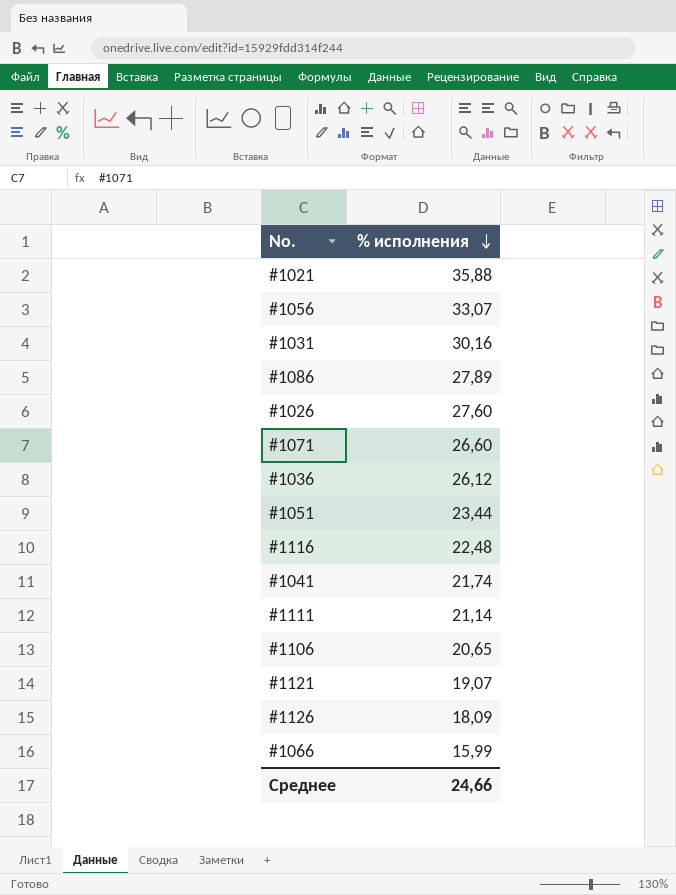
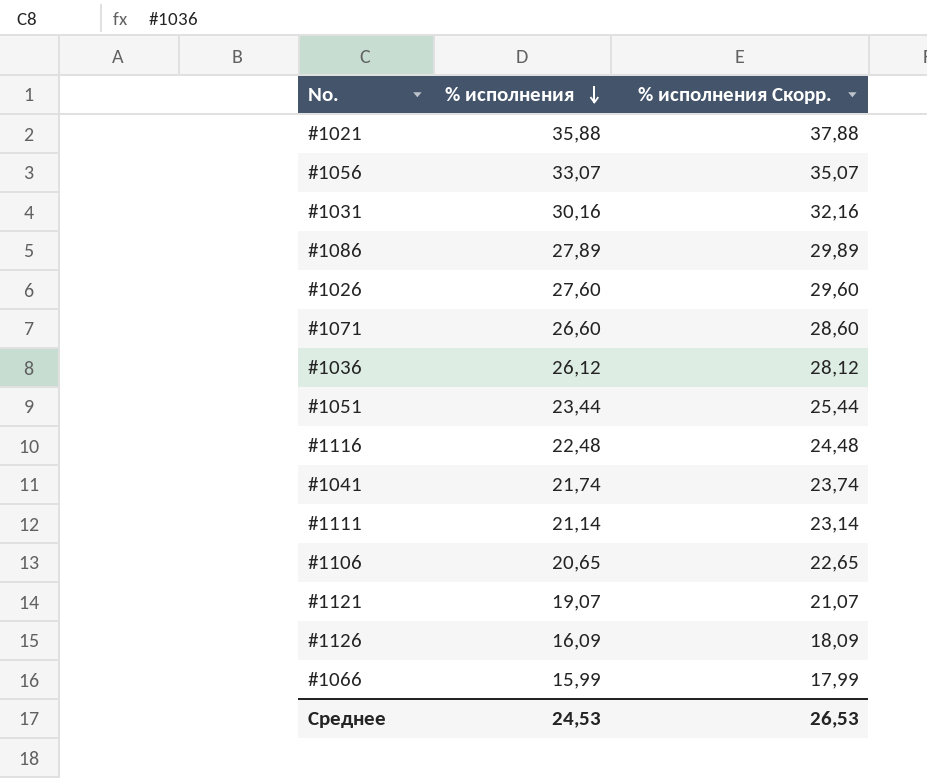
column % исполнения Скорр. | formula: none -> [% исполнения] + 2
#1126 | % исполнения: 18,09 -> 16,09
Среднее | % исполнения: 24,66 -> 24,53

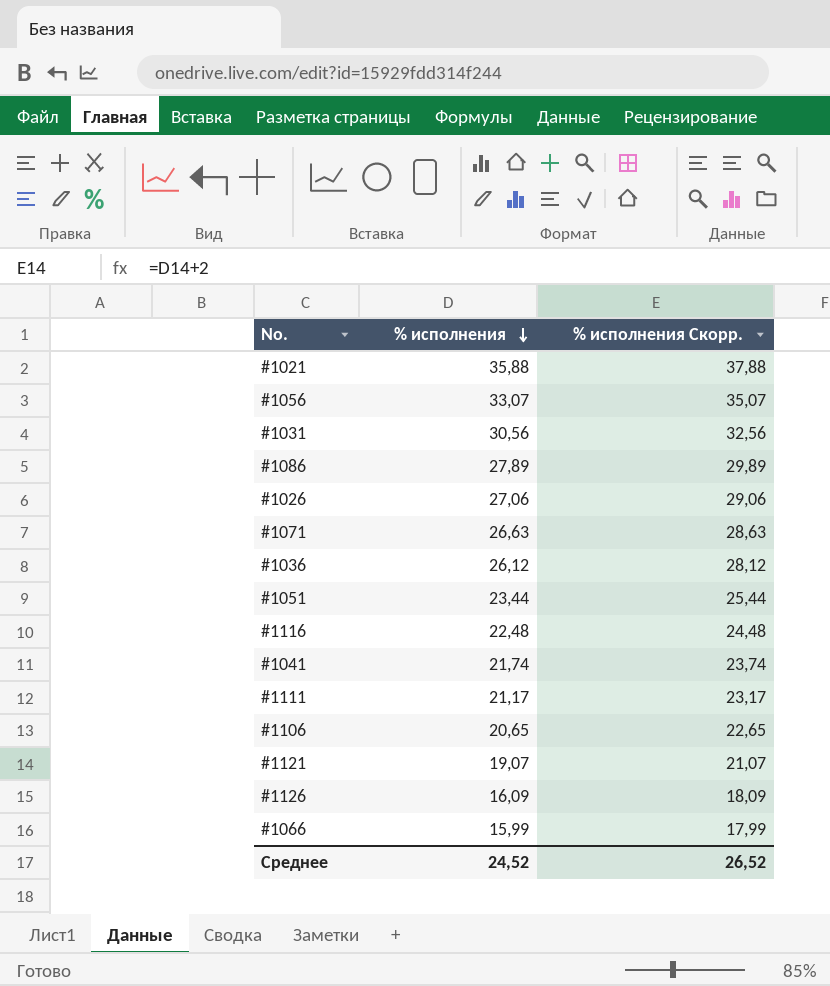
#1031 | % исполнения: 30,16 -> 30,56
#1031 | % исполнения Скорр.: 32,16 -> 32,56
#1026 | % исполнения: 27,60 -> 27,06
#1026 | % исполнения Скорр.: 29,60 -> 29,06
#1071 | % исполнения: 26,60 -> 26,63
#1071 | % исполнения Скорр.: 28,60 -> 28,63
#1111 | % исполнения: 21,14 -> 21,17
#1111 | % исполнения Скорр.: 23,14 -> 23,17
Среднее | % исполнения: 24,53 -> 24,52
Среднее | % исполнения Скорр.: 26,53 -> 26,52

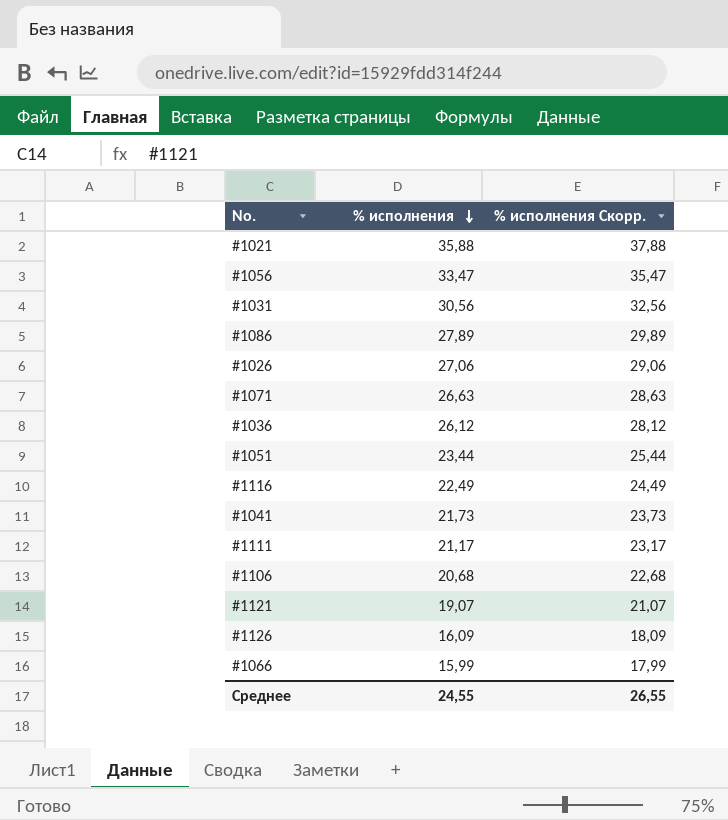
#1056 | % исполнения: 33,07 -> 33,47
#1056 | % исполнения Скорр.: 35,07 -> 35,47
#1116 | % исполнения: 22,48 -> 22,49
#1116 | % исполнения Скорр.: 24,48 -> 24,49
#1041 | % исполнения: 21,74 -> 21,73
#1041 | % исполнения Скорр.: 23,74 -> 23,73
#1106 | % исполнения: 20,65 -> 20,68
#1106 | % исполнения Скорр.: 22,65 -> 22,68
Среднее | % исполнения: 24,52 -> 24,55
Среднее | % исполнения Скорр.: 26,52 -> 26,55

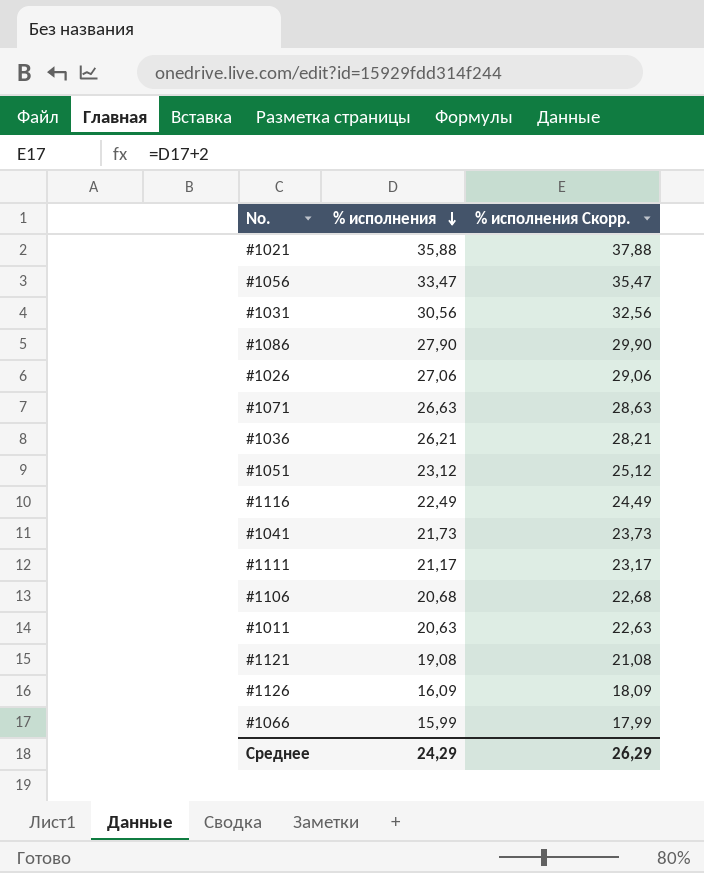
#1086 | % исполнения: 27,89 -> 27,90
#1086 | % исполнения Скорр.: 29,89 -> 29,90
#1036 | % исполнения: 26,12 -> 26,21
#1036 | % исполнения Скорр.: 28,12 -> 28,21
#1051 | % исполнения: 23,44 -> 23,12
#1051 | % исполнения Скорр.: 25,44 -> 25,12
row #1011: none -> 20,63 | 22,63
#1121 | % исполнения: 19,07 -> 19,08
#1121 | % исполнения Скорр.: 21,07 -> 21,08
Среднее | % исполнения: 24,55 -> 24,29
Среднее | % исполнения Скорр.: 26,55 -> 26,29

